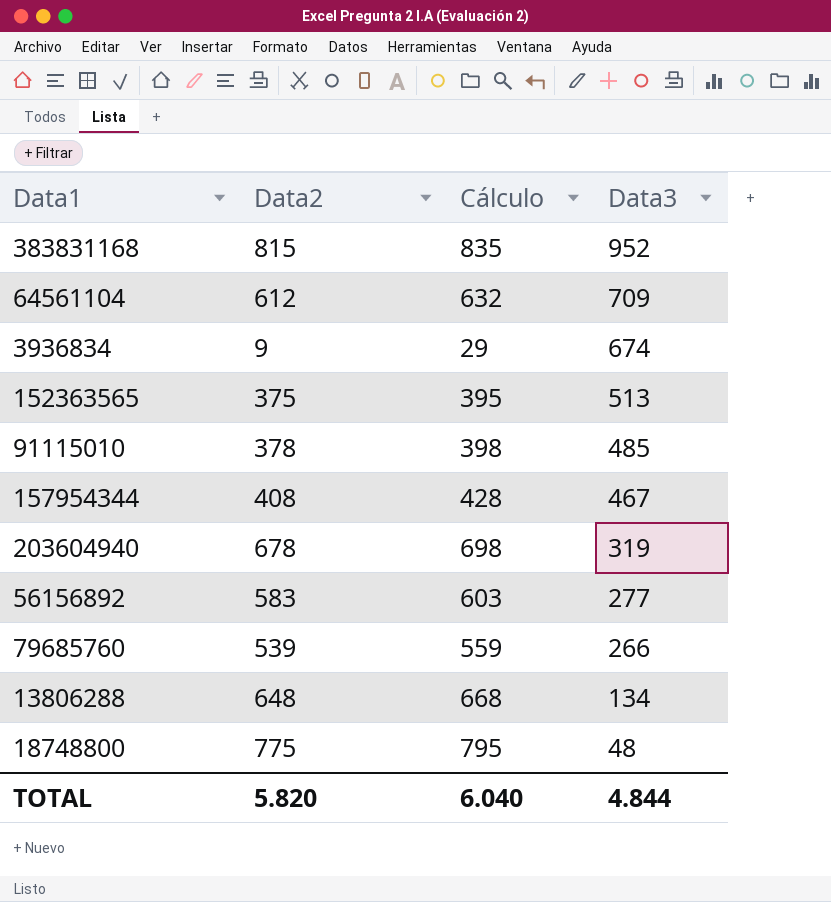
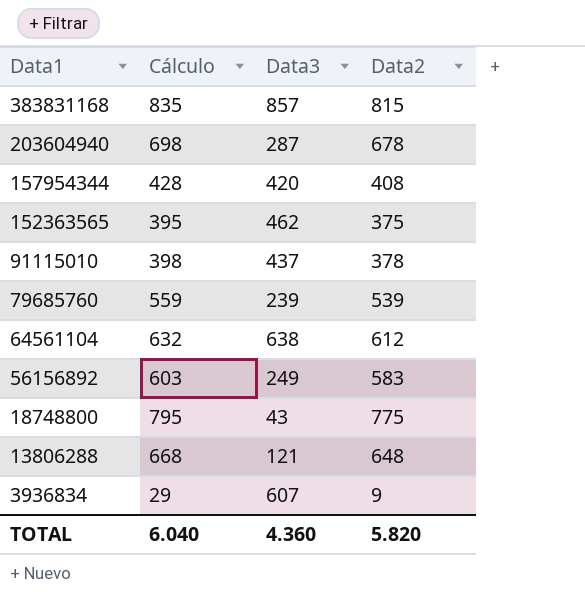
row order: Data3 descending -> Data1 descending
column Data2 | position: 2 -> 4
383831168 | Data3: 952 -> 857
203604940 | Data3: 319 -> 287
157954344 | Data3: 467 -> 420
152363565 | Data3: 513 -> 462
91115010 | Data3: 485 -> 437
79685760 | Data3: 266 -> 239
64561104 | Data3: 709 -> 638
56156892 | Data3: 277 -> 249
18748800 | Data3: 48 -> 43
13806288 | Data3: 134 -> 121
3936834 | Data3: 674 -> 607
TOTAL | Data3: 4.844 -> 4.360

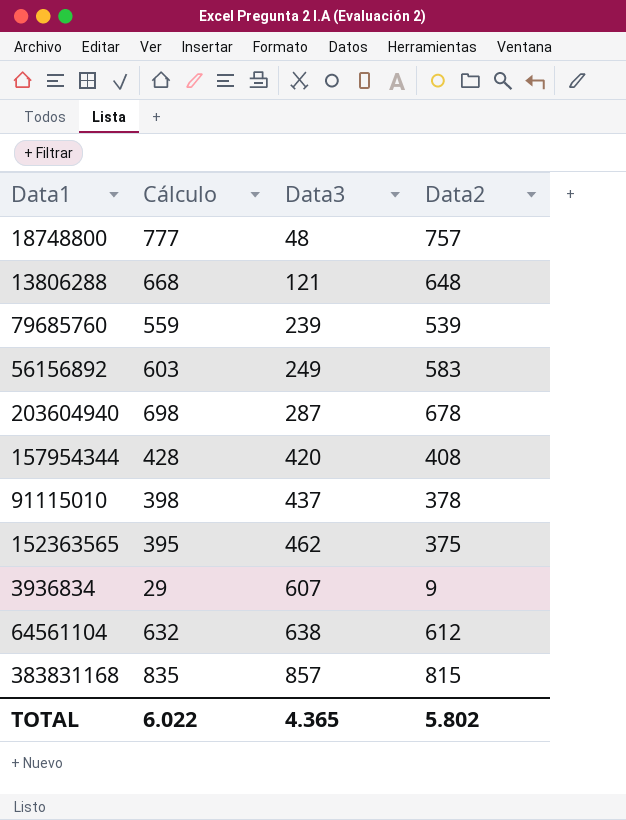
row order: Data1 descending -> Data3 ascending
18748800 | Cálculo: 795 -> 777
18748800 | Data3: 43 -> 48
18748800 | Data2: 775 -> 757
TOTAL | Cálculo: 6.040 -> 6.022
TOTAL | Data3: 4.360 -> 4.365
TOTAL | Data2: 5.820 -> 5.802

